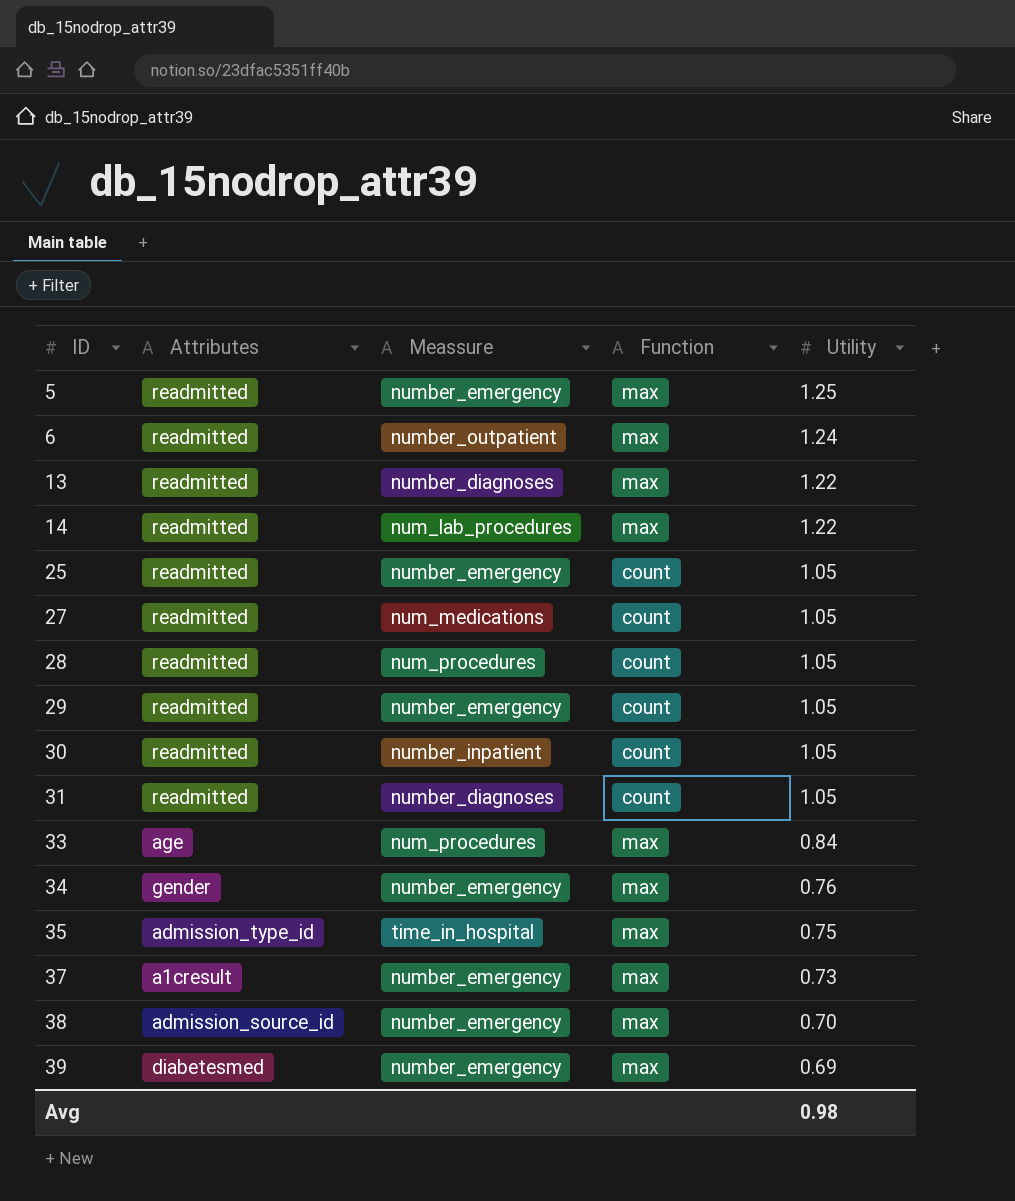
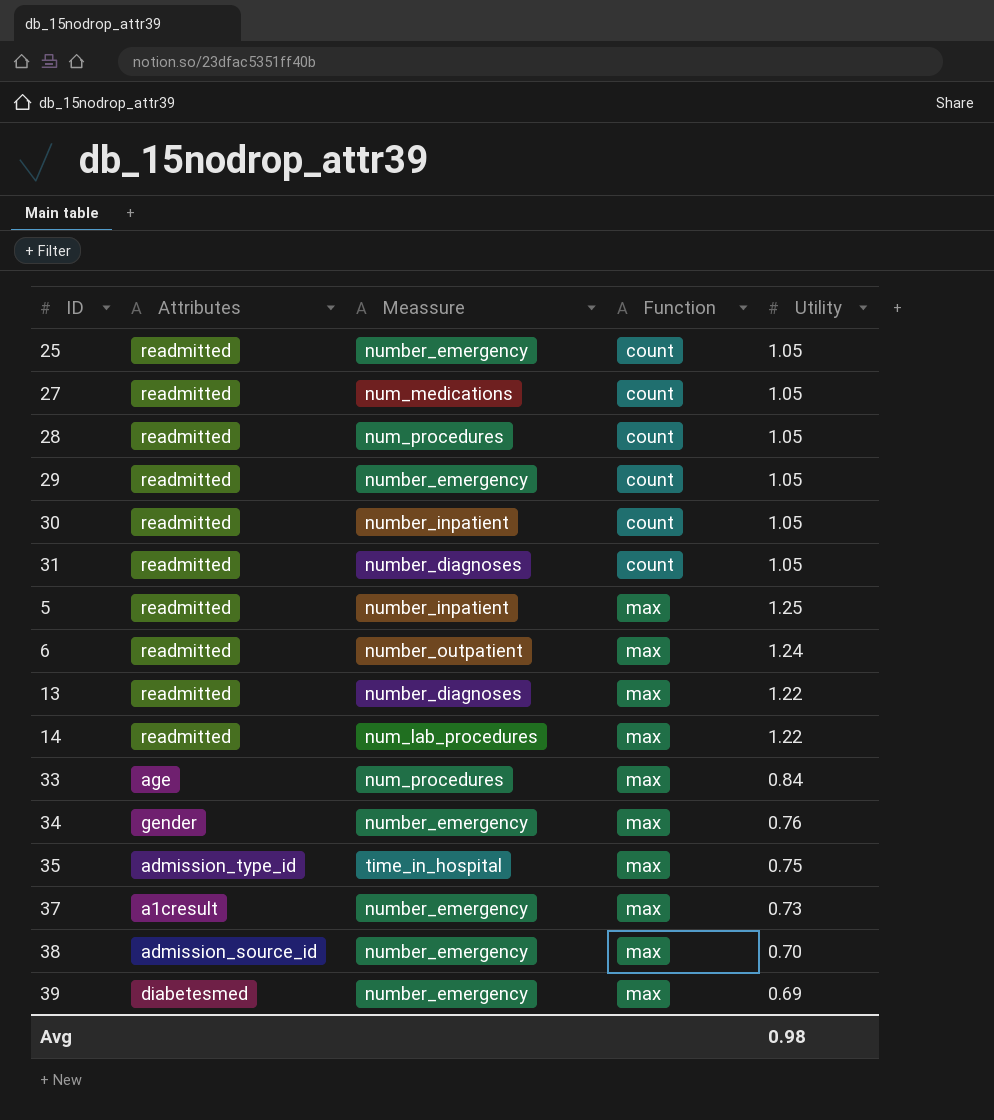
row order: ID ascending -> Function ascending
5 | Meassure: number_emergency -> number_inpatient

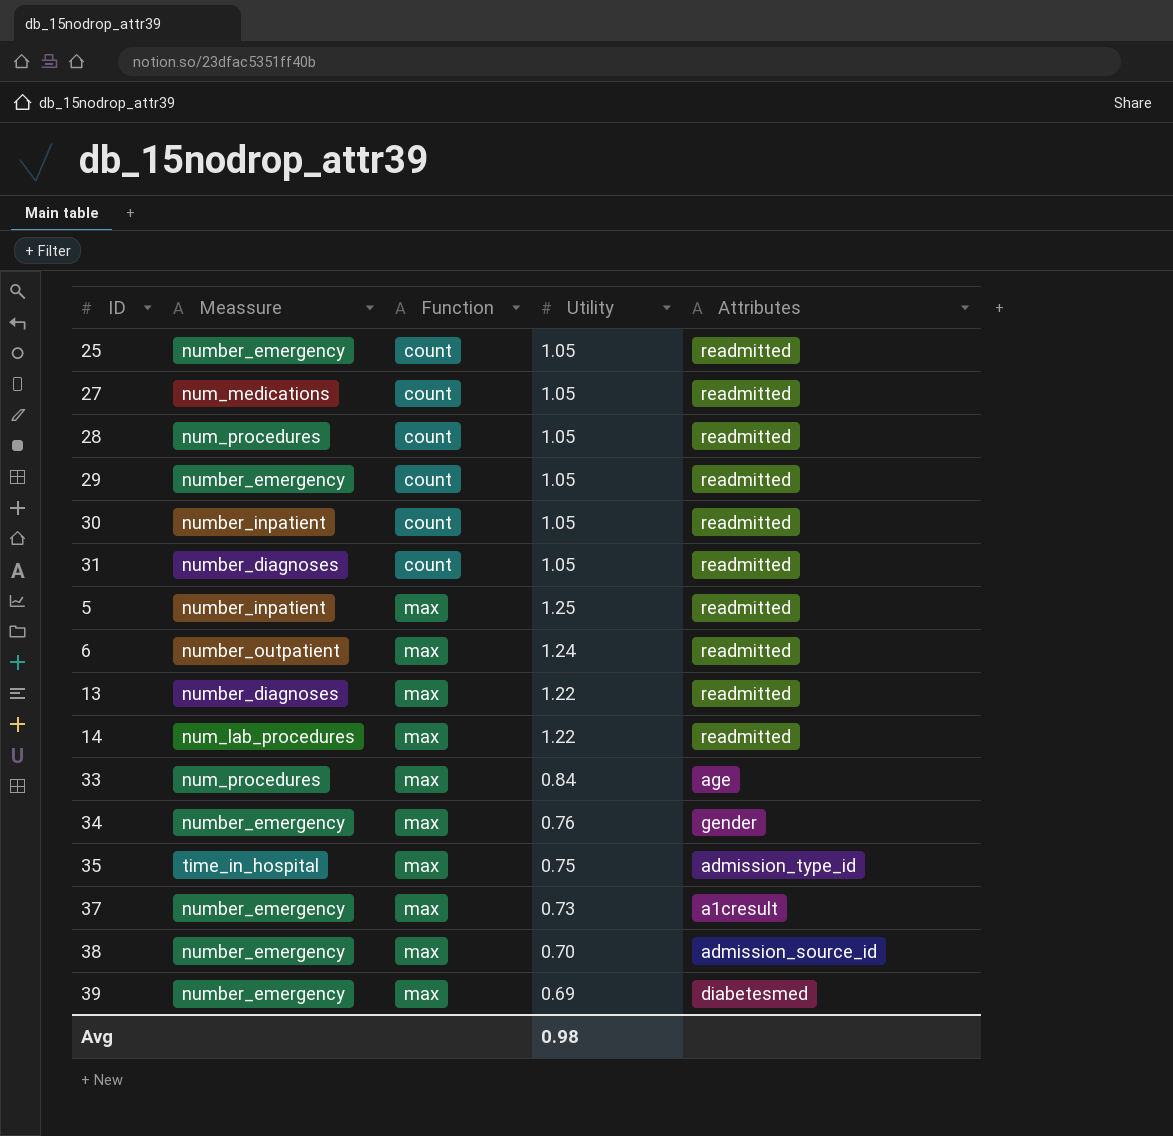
column Attributes | position: 2 -> 5

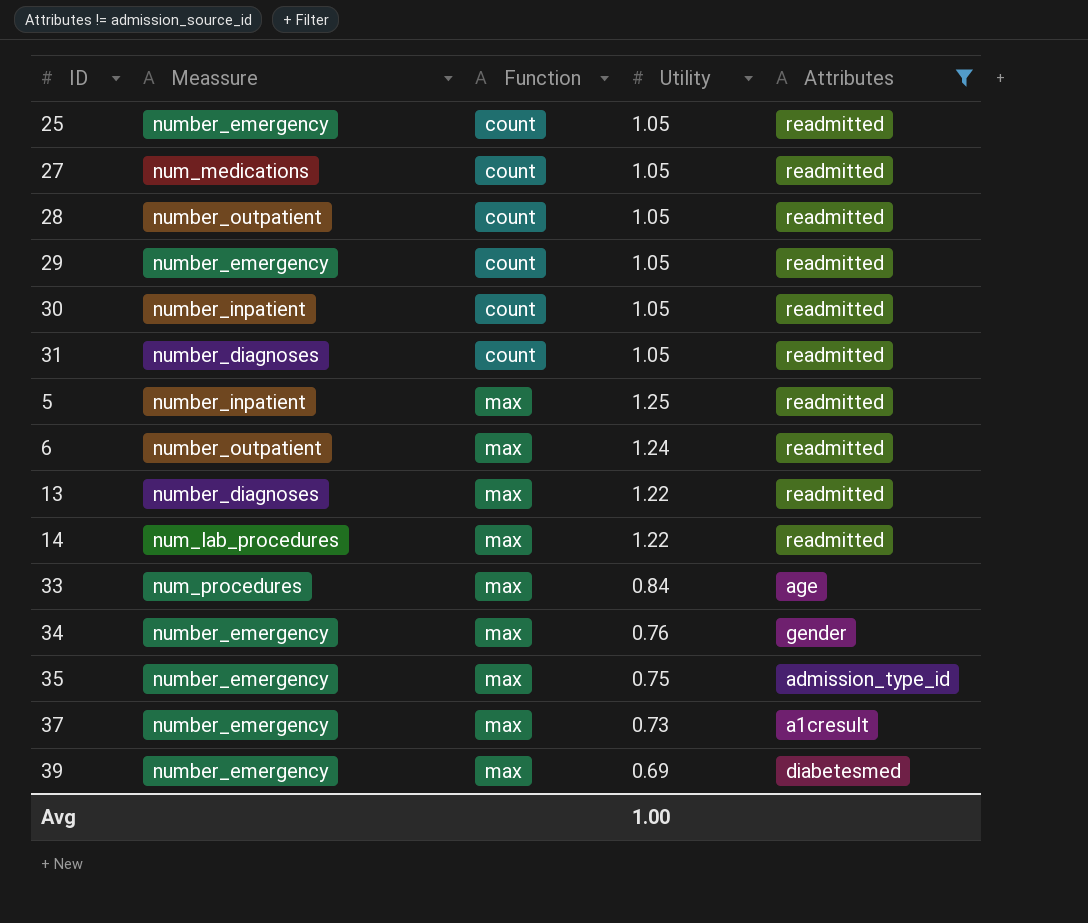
filter: none -> Attributes != admission_source_id
28 | Meassure: num_procedures -> number_outpatient
35 | Meassure: time_in_hospital -> number_emergency
Avg | Utility: 0.98 -> 1.00

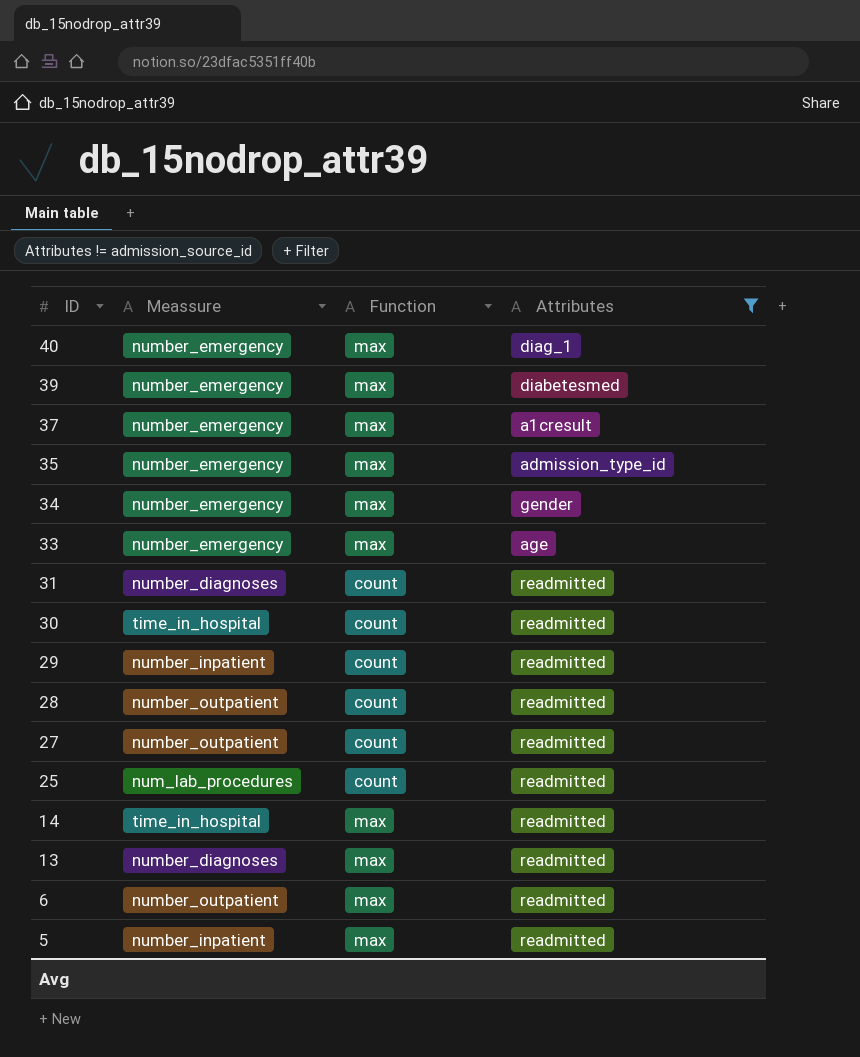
row order: Function ascending -> ID descending
column Utility | position: 4 -> none
row 40: none -> number_emergency | max | diag_1
33 | Meassure: num_procedures -> number_emergency
30 | Meassure: number_inpatient -> time_in_hospital
29 | Meassure: number_emergency -> number_inpatient
27 | Meassure: num_medications -> number_outpatient
25 | Meassure: number_emergency -> num_lab_procedures
14 | Meassure: num_lab_procedures -> time_in_hospital

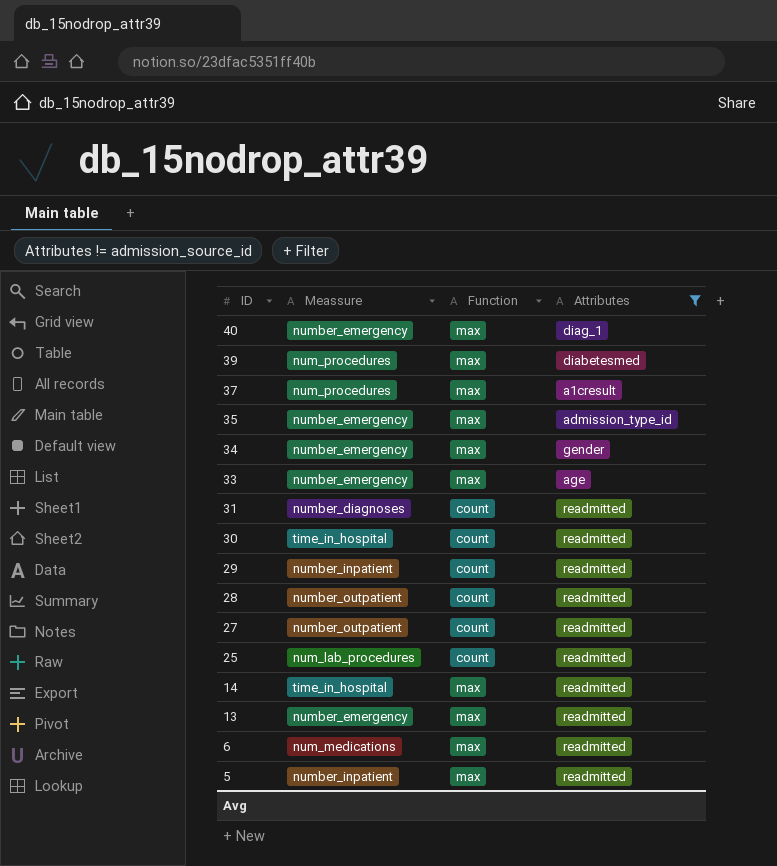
39 | Meassure: number_emergency -> num_procedures
37 | Meassure: number_emergency -> num_procedures
13 | Meassure: number_diagnoses -> number_emergency
6 | Meassure: number_outpatient -> num_medications

